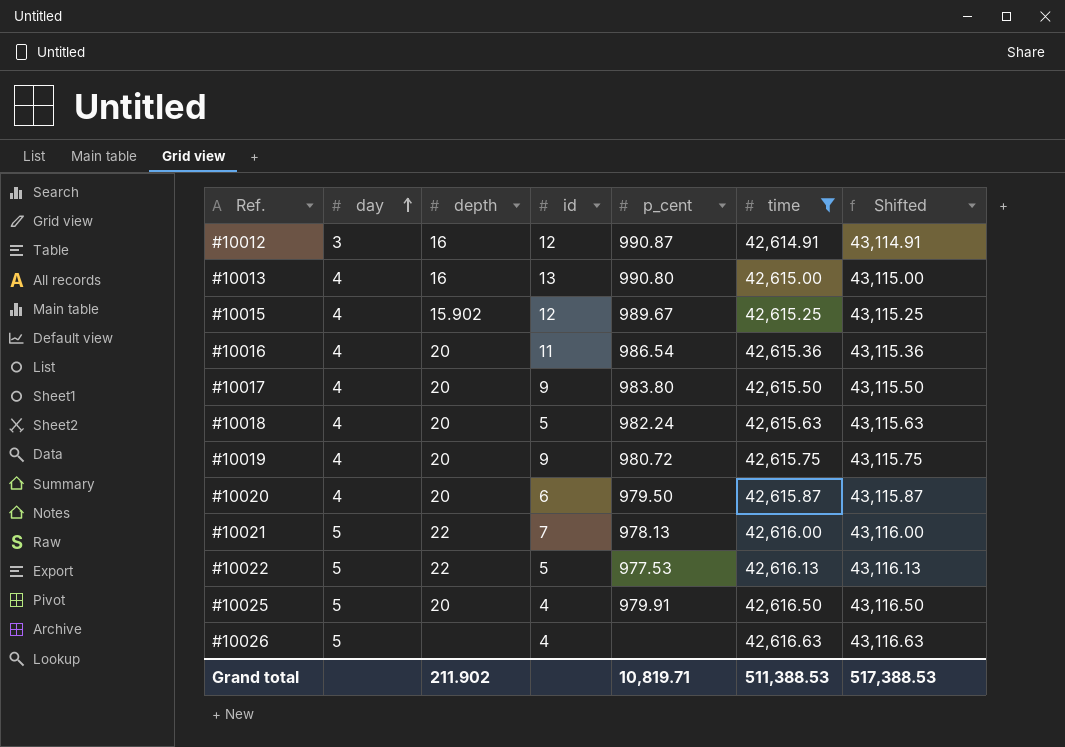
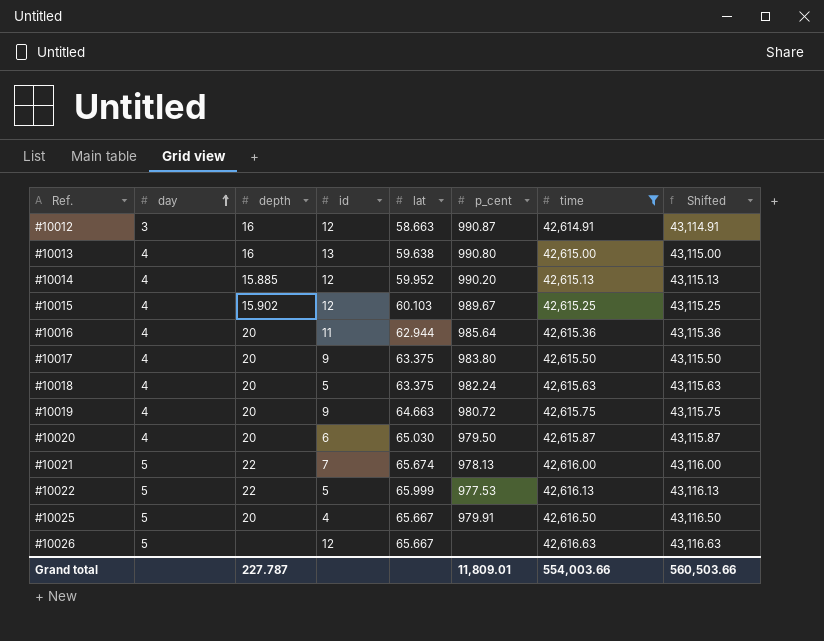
column lat | position: none -> 5
row #10014: none -> 4 | 15.885 | 12 | 59.952 | 990.20 | 42,615.13 | 43,115.13
#10016 | p_cent: 986.54 -> 985.64
#10026 | id: 4 -> 12
Grand total | depth: 211.902 -> 227.787
Grand total | p_cent: 10,819.71 -> 11,809.01
Grand total | time: 511,388.53 -> 554,003.66
Grand total | Shifted: 517,388.53 -> 560,503.66

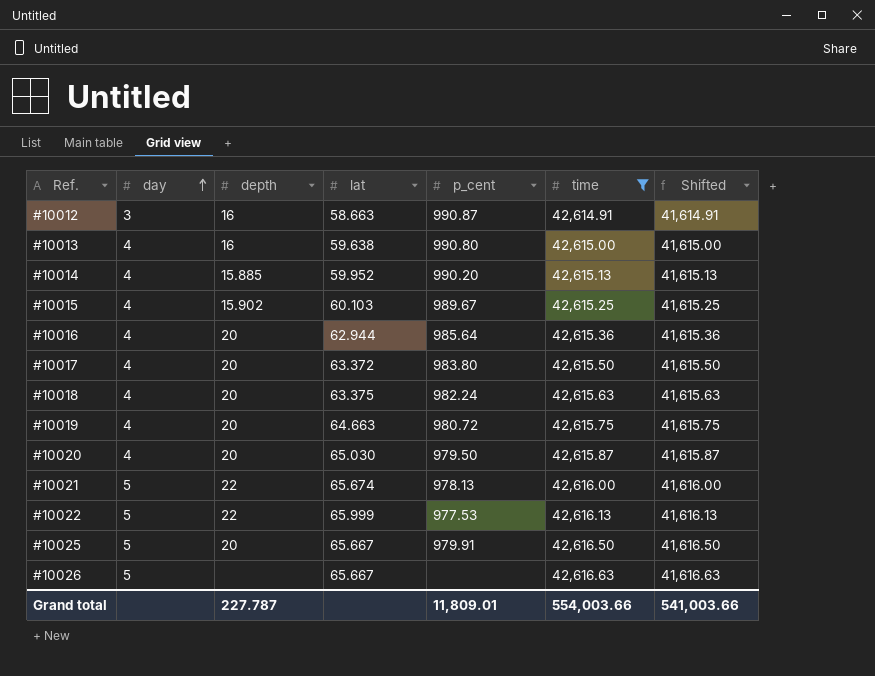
column id | position: 4 -> none
column Shifted | formula: [time] + 500 -> [time] - 1000
#10017 | lat: 63.375 -> 63.372
Grand total | Shifted: 560,503.66 -> 541,003.66

